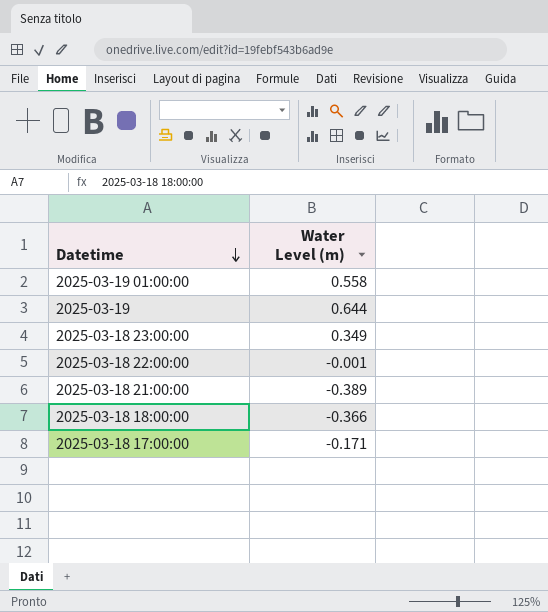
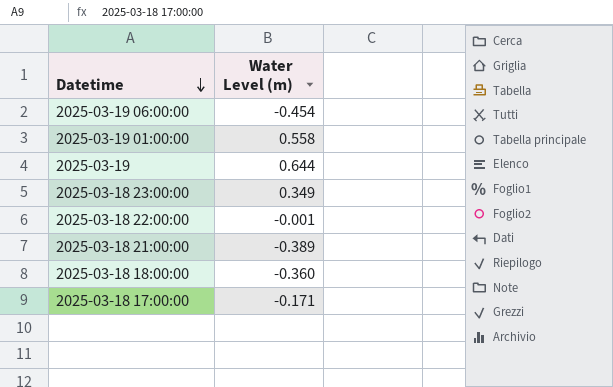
row 2025-03-19 06:00:00: none -> -0.454
2025-03-18 18:00:00 | Water Level (m): -0.366 -> -0.360

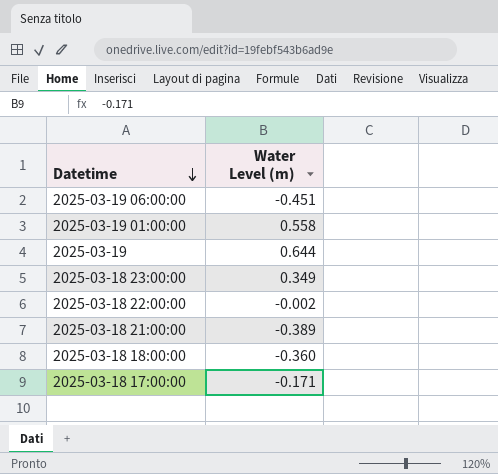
2025-03-19 06:00:00 | Water Level (m): -0.454 -> -0.451
2025-03-18 22:00:00 | Water Level (m): -0.001 -> -0.002

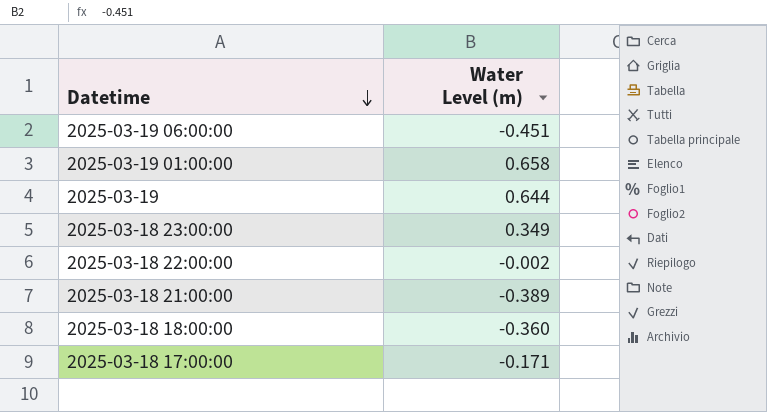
2025-03-19 01:00:00 | Water Level (m): 0.558 -> 0.658

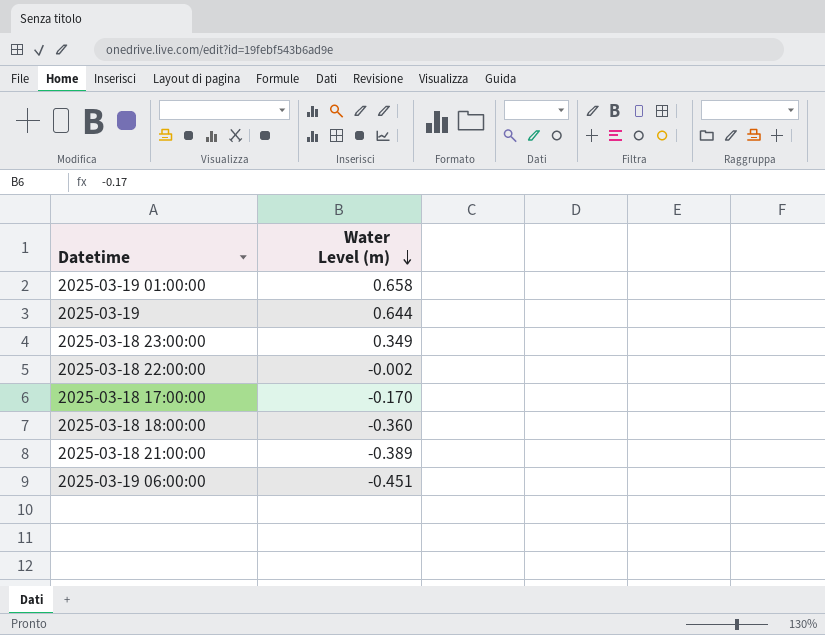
row order: Datetime descending -> Water Level (m) descending
2025-03-18 17:00:00 | Water Level (m): -0.171 -> -0.170

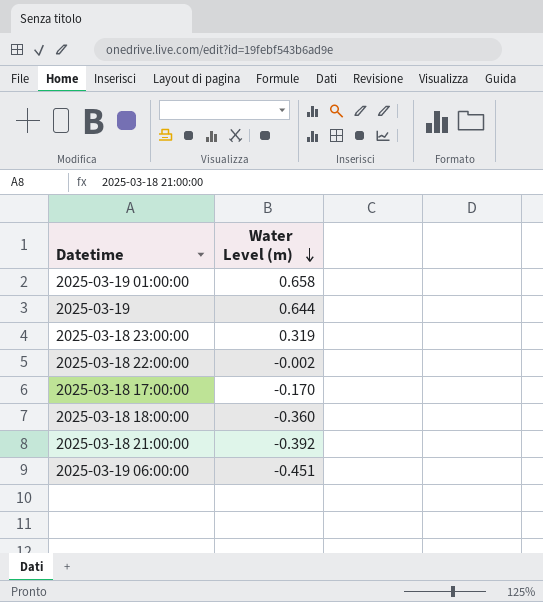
2025-03-18 23:00:00 | Water Level (m): 0.349 -> 0.319
2025-03-18 21:00:00 | Water Level (m): -0.389 -> -0.392

